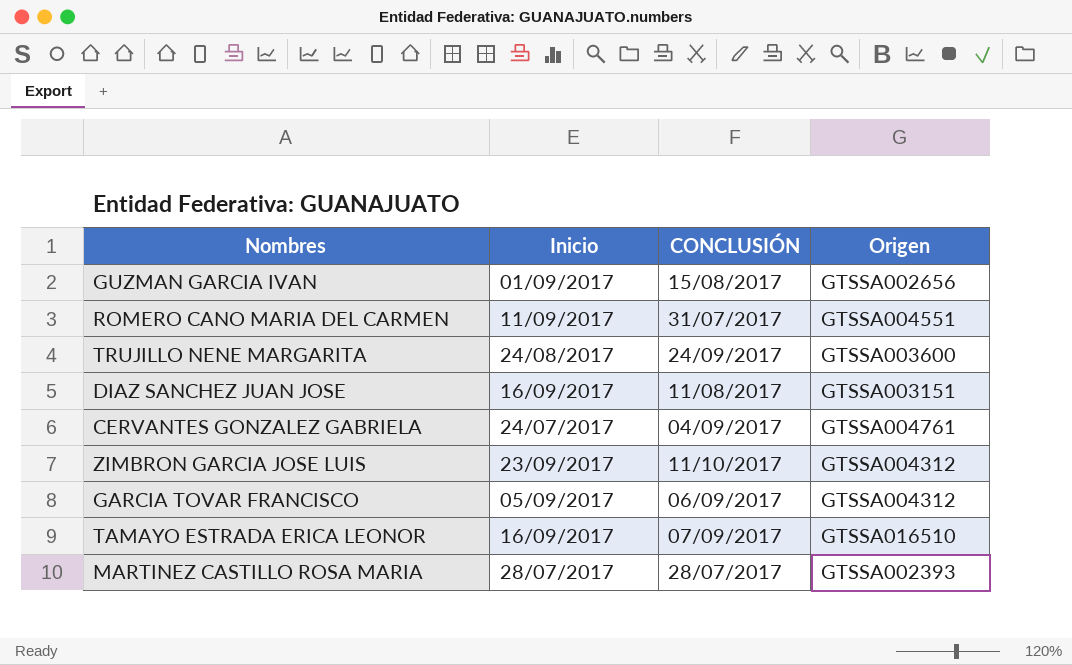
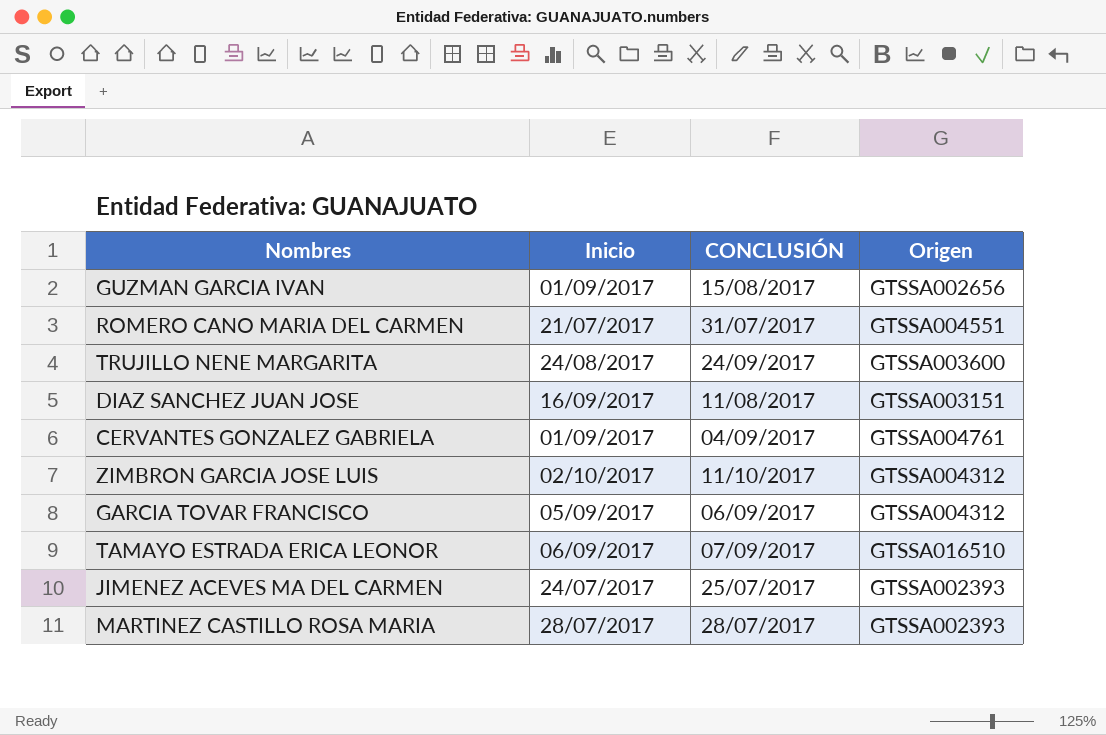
ROMERO CANO MARIA DEL CARMEN | Inicio: 11/09/2017 -> 21/07/2017
CERVANTES GONZALEZ GABRIELA | Inicio: 24/07/2017 -> 01/09/2017
ZIMBRON GARCIA JOSE LUIS | Inicio: 23/09/2017 -> 02/10/2017
TAMAYO ESTRADA ERICA LEONOR | Inicio: 16/09/2017 -> 06/09/2017
row JIMENEZ ACEVES MA DEL CARMEN: none -> 24/07/2017 | 25/07/2017 | GTSSA002393

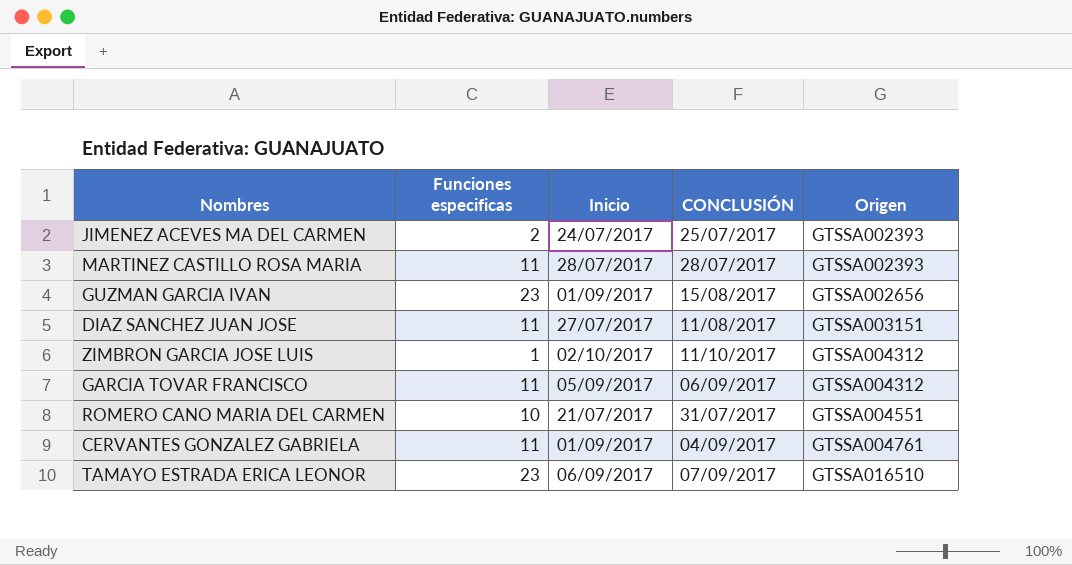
row order: none -> Origen ascending
column Funciones especificas | position: none -> 2
row TRUJILLO NENE MARGARITA: 24/08/2017 | 24/09/2017 | GTSSA003600 -> none
DIAZ SANCHEZ JUAN JOSE | Inicio: 16/09/2017 -> 27/07/2017

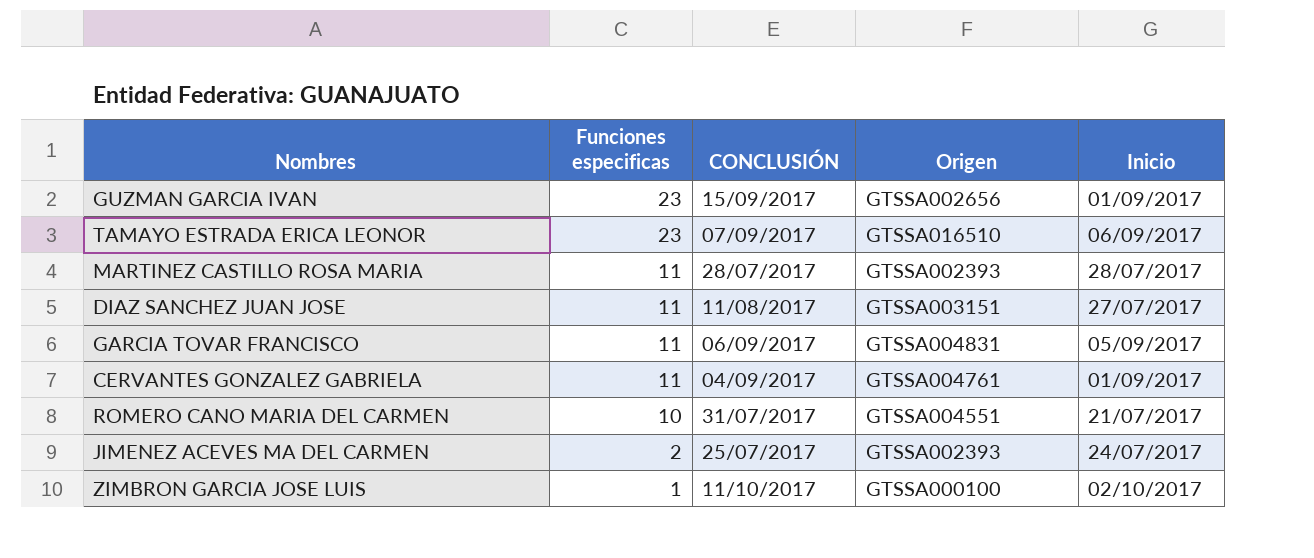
row order: Origen ascending -> Funciones especificas descending
column Inicio | position: 3 -> 5
GUZMAN GARCIA IVAN | CONCLUSIÓN: 15/08/2017 -> 15/09/2017
GARCIA TOVAR FRANCISCO | Origen: GTSSA004312 -> GTSSA004831
ZIMBRON GARCIA JOSE LUIS | Origen: GTSSA004312 -> GTSSA000100

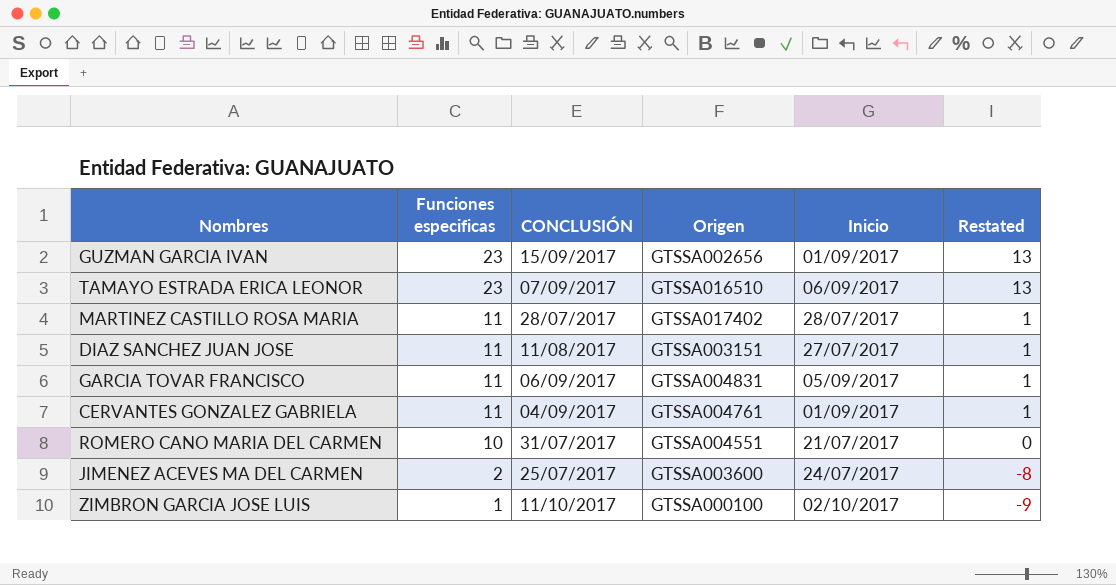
column Restated | formula: none -> [Funciones especificas] - 10
MARTINEZ CASTILLO ROSA MARIA | Origen: GTSSA002393 -> GTSSA017402
JIMENEZ ACEVES MA DEL CARMEN | Origen: GTSSA002393 -> GTSSA003600

